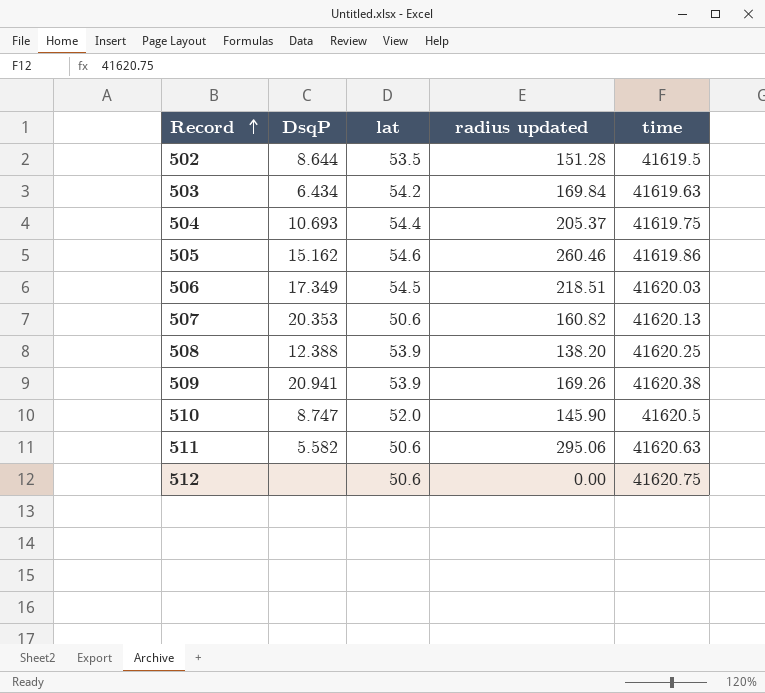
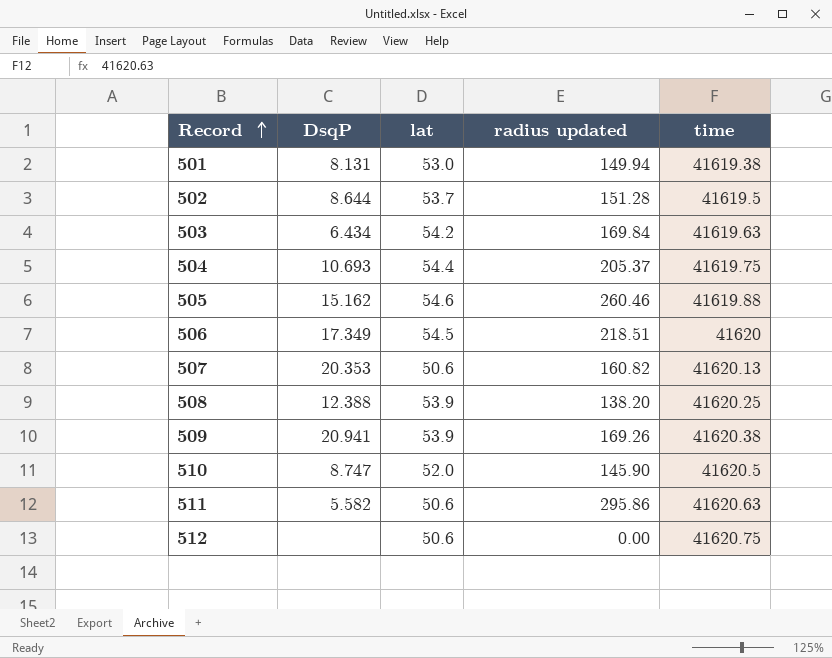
row 501: none -> 8.131 | 53.0 | 149.94 | 41619.38
502 | lat: 53.5 -> 53.7
505 | time: 41619.86 -> 41619.88
506 | time: 41620.03 -> 41620
511 | radius updated: 295.06 -> 295.86

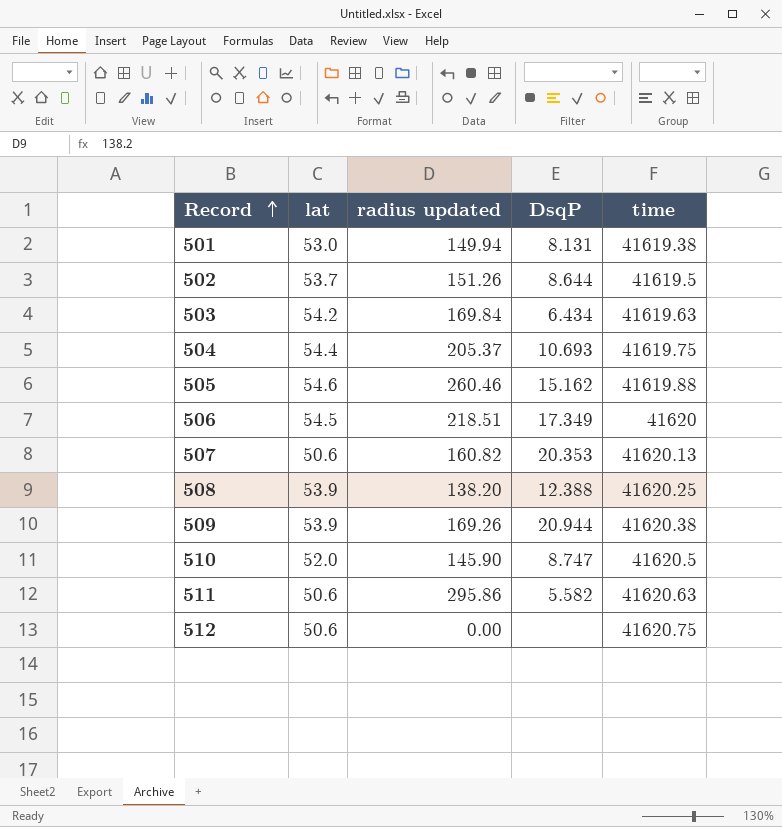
column DsqP | position: 2 -> 4
502 | radius updated: 151.28 -> 151.26
509 | DsqP: 20.941 -> 20.944

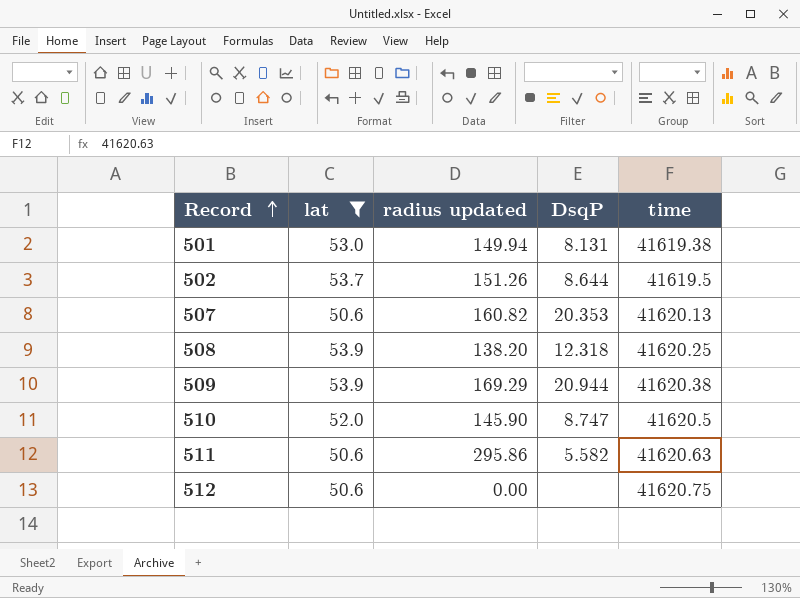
filter: none -> lat <= 53.9
508 | DsqP: 12.388 -> 12.318
509 | radius updated: 169.26 -> 169.29

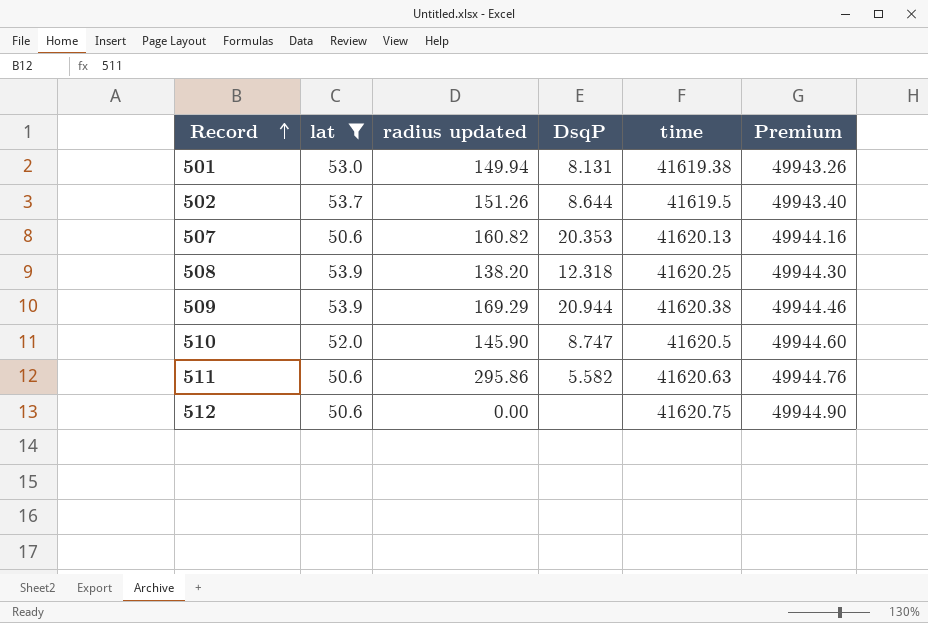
column Premium | formula: none -> [time] * 1.2

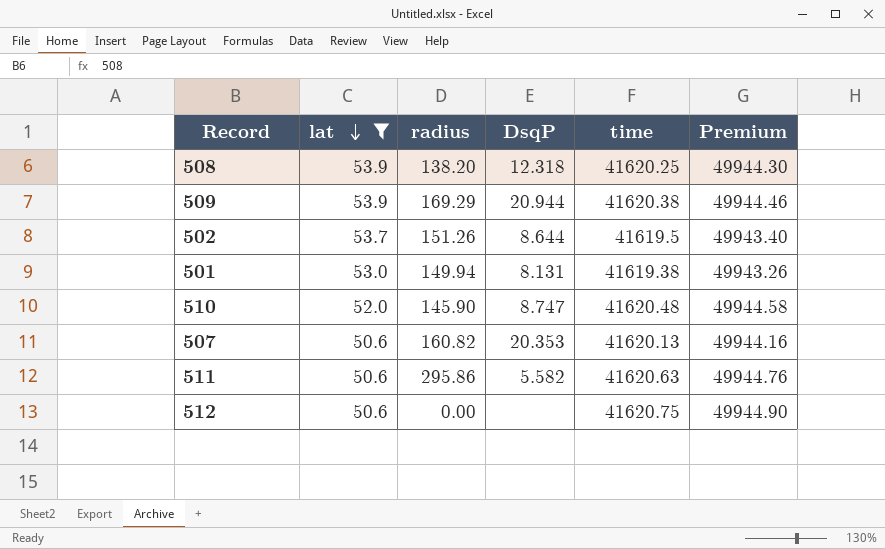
row order: Record ascending -> lat descending
column name: radius updated -> radius
510 | time: 41620.5 -> 41620.48
510 | Premium: 49944.60 -> 49944.58

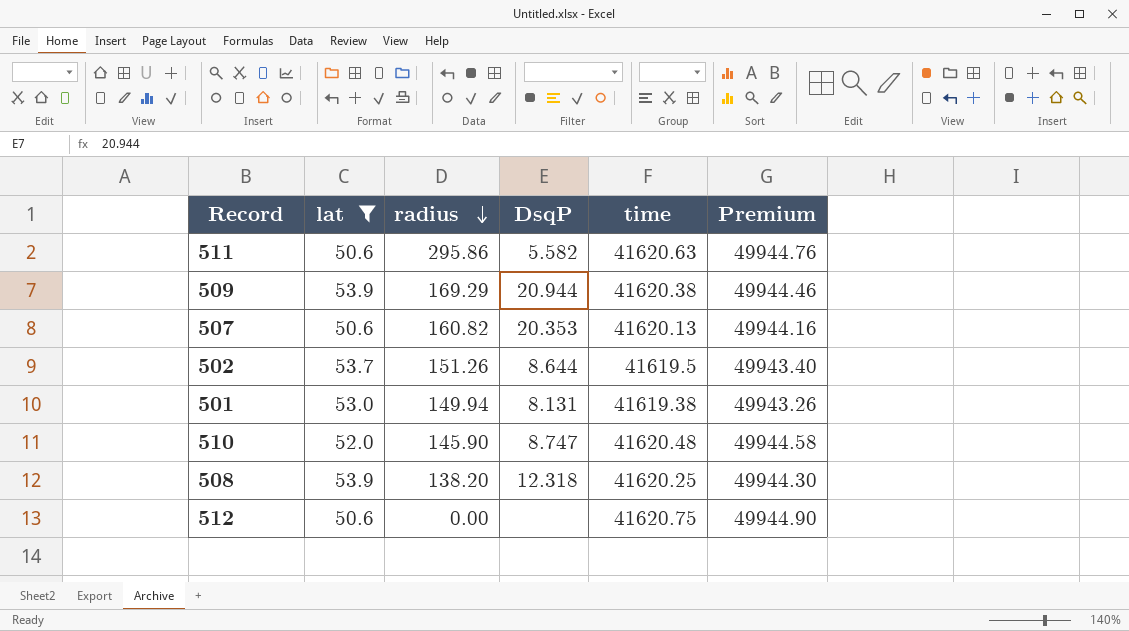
row order: lat descending -> radius descending

